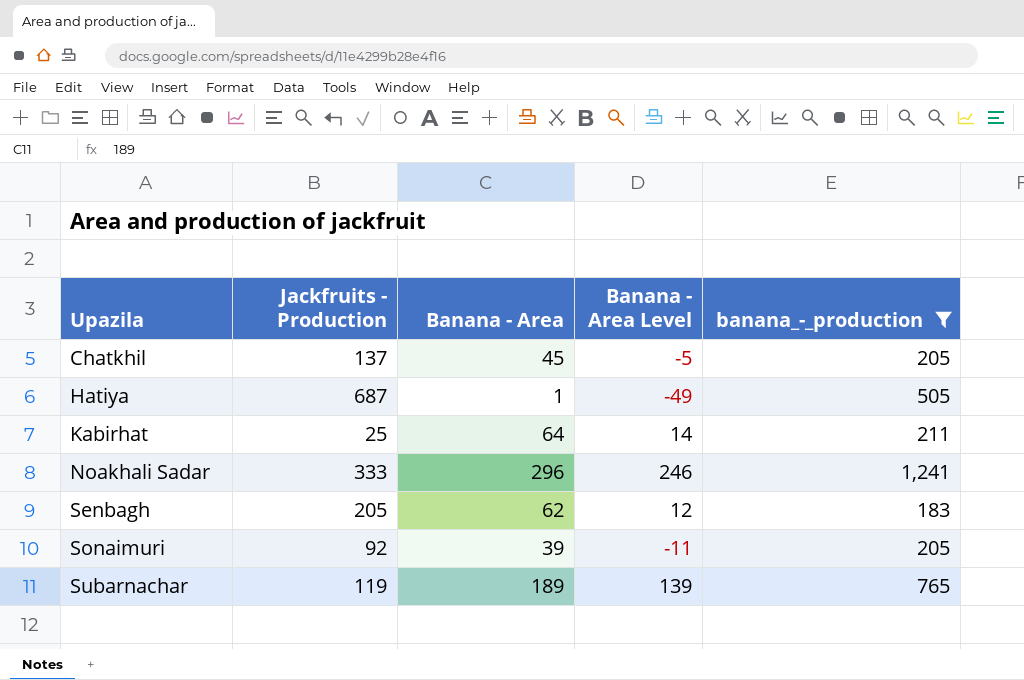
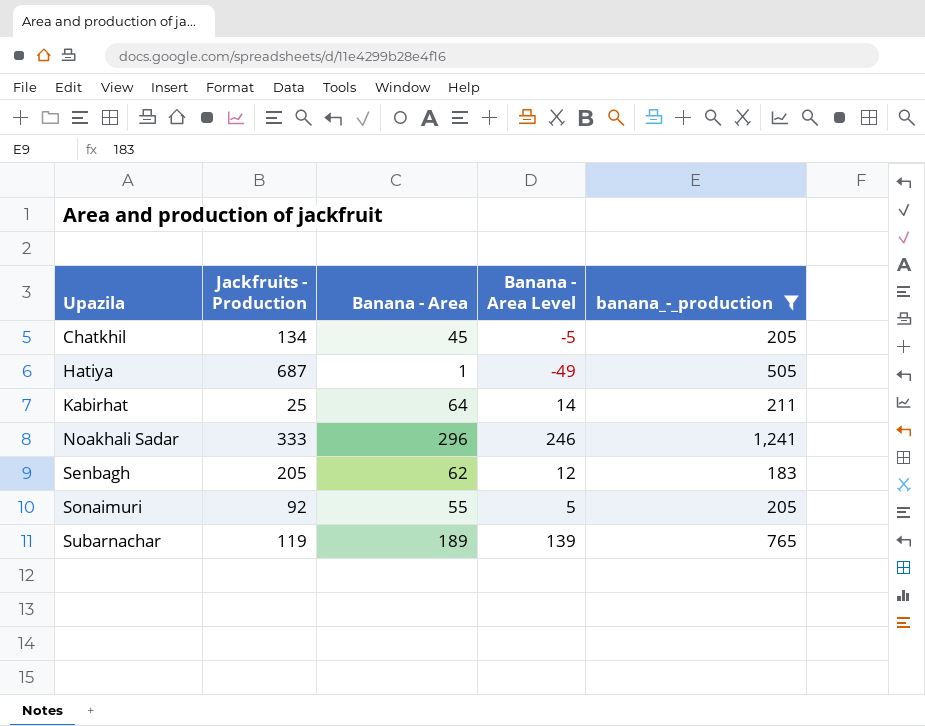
Chatkhil | Jackfruits - Production: 137 -> 134
Sonaimuri | Banana - Area: 39 -> 55
Sonaimuri | Banana - Area Level: -11 -> 5

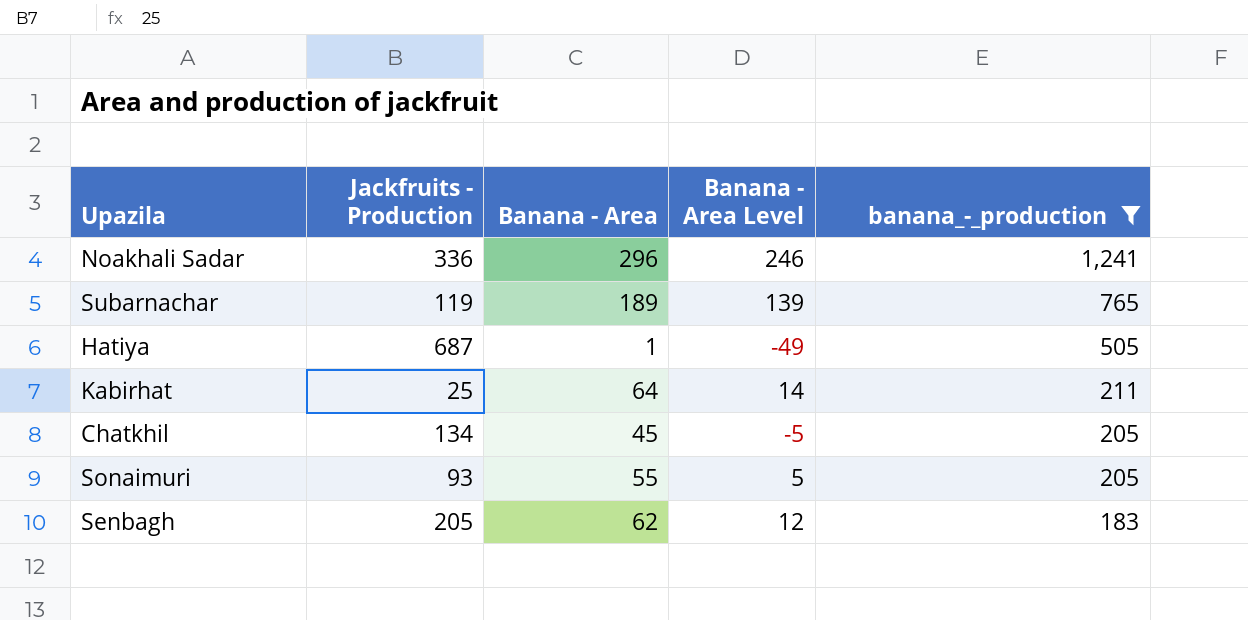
row order: Upazila ascending -> banana_-_production descending
Noakhali Sadar | Jackfruits - Production: 333 -> 336
Sonaimuri | Jackfruits - Production: 92 -> 93

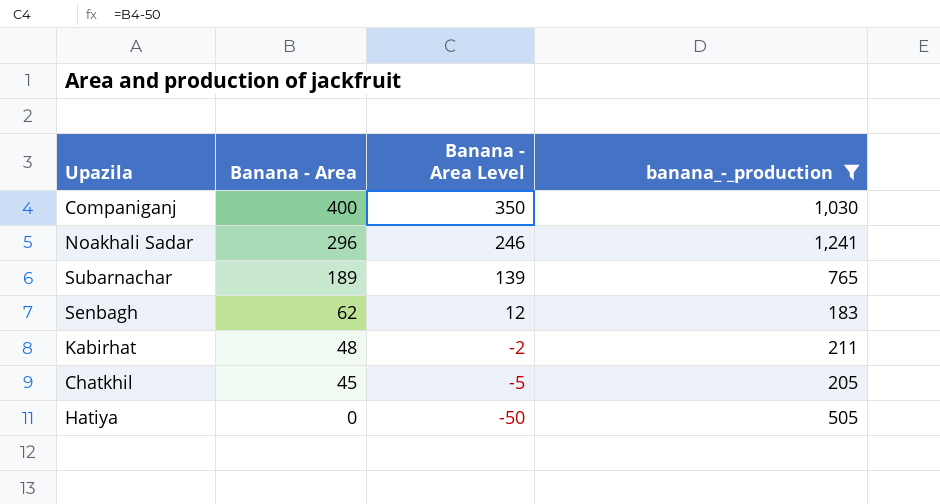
row order: banana_-_production descending -> Banana - Area descending
column Jackfruits - Production | position: 2 -> none
row Sonaimuri: 93 | 55 | 5 | 205 -> none
row Companiganj: none -> 400 | 350 | 1,030
Kabirhat | Banana - Area: 64 -> 48
Kabirhat | Banana - Area Level: 14 -> -2
Hatiya | Banana - Area: 1 -> 0
Hatiya | Banana - Area Level: -49 -> -50

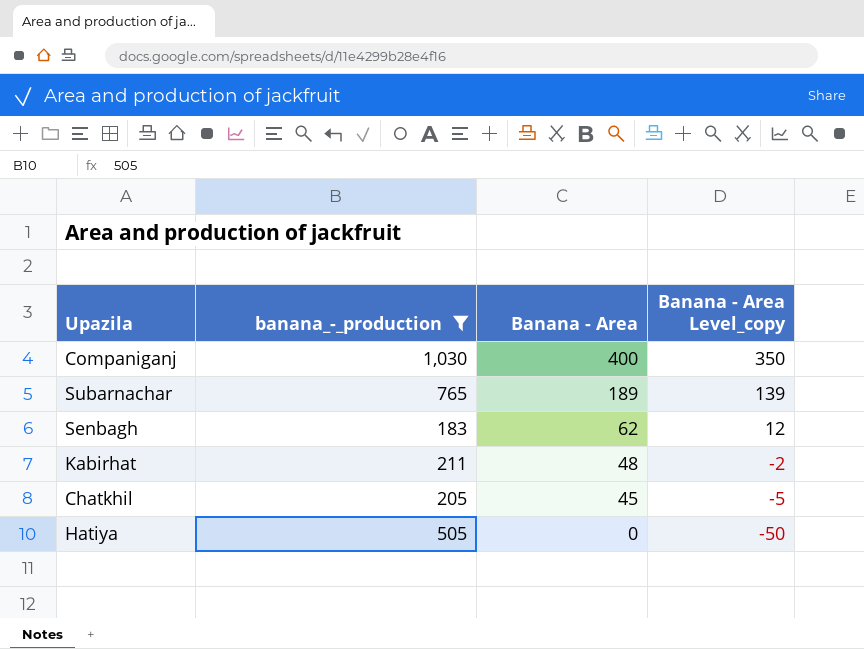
column banana_-_production | position: 4 -> 2
column name: Banana - Area Level -> Banana - Area Level_copy
row Noakhali Sadar: 296 | 246 | 1,241 -> none

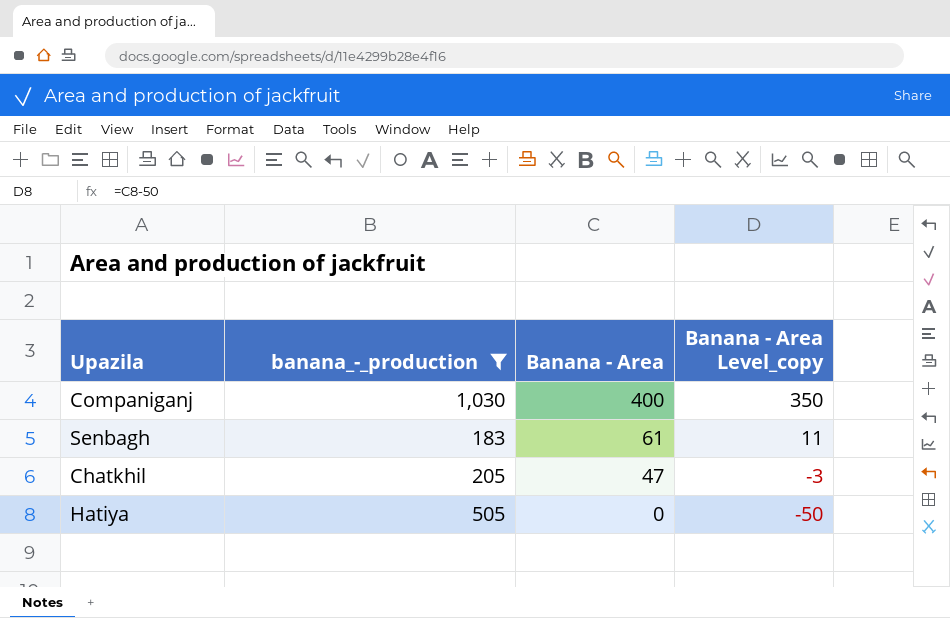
row Subarnachar: 765 | 189 | 139 -> none
row Kabirhat: 211 | 48 | -2 -> none
Senbagh | Banana - Area: 62 -> 61
Senbagh | Banana - Area Level_copy: 12 -> 11
Chatkhil | Banana - Area: 45 -> 47
Chatkhil | Banana - Area Level_copy: -5 -> -3

